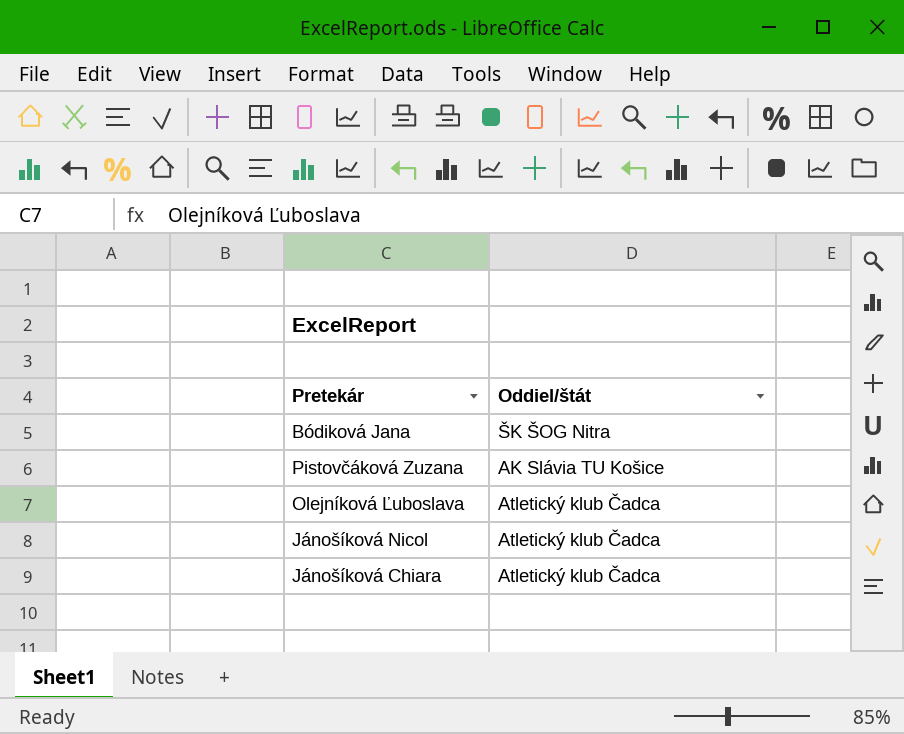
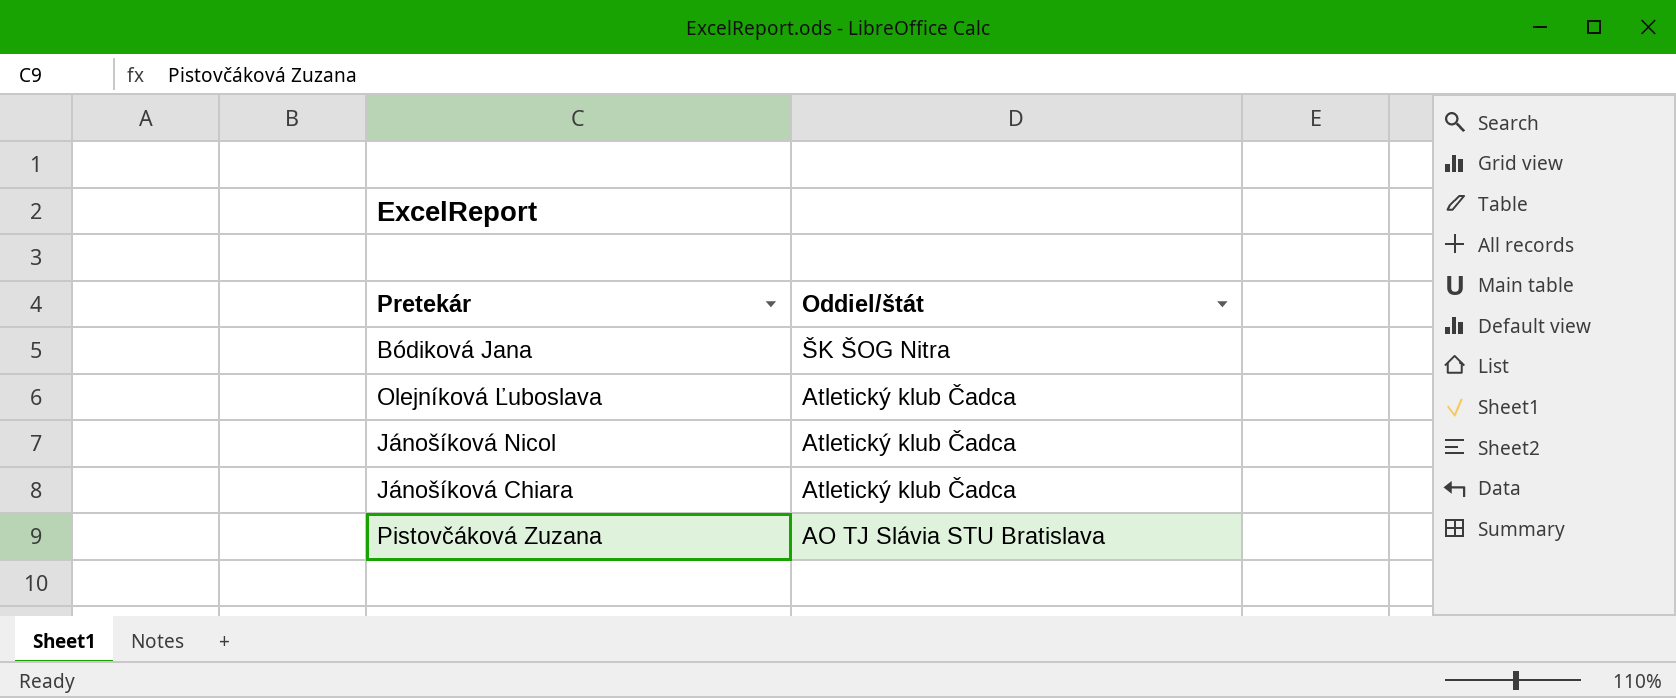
row order: none -> Oddiel/štát descending
Pistovčáková Zuzana | Oddiel/štát: AK Slávia TU Košice -> AO TJ Slávia STU Bratislava

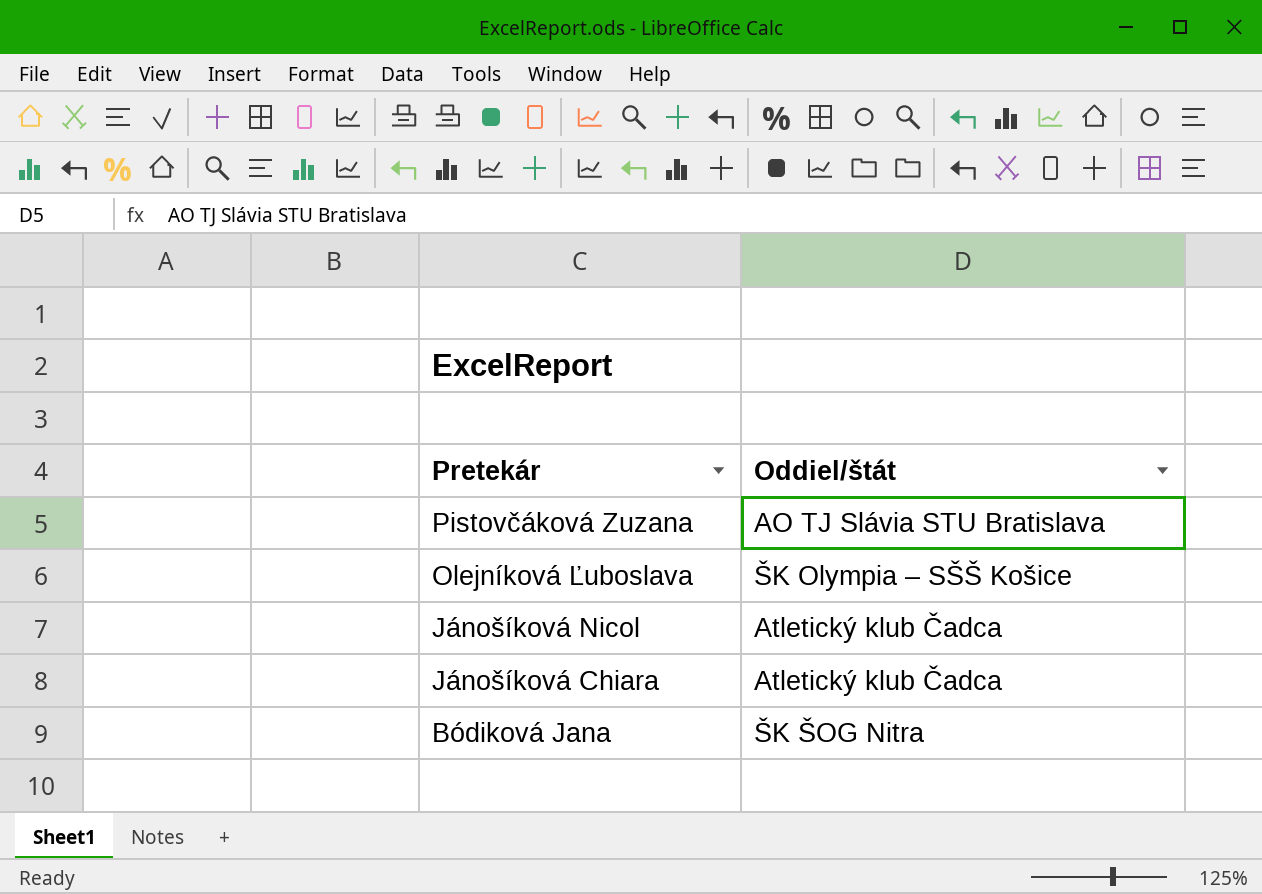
row order: Oddiel/štát descending -> Pretekár descending
Olejníková Ľuboslava | Oddiel/štát: Atletický klub Čadca -> ŠK Olympia – SŠŠ Košice

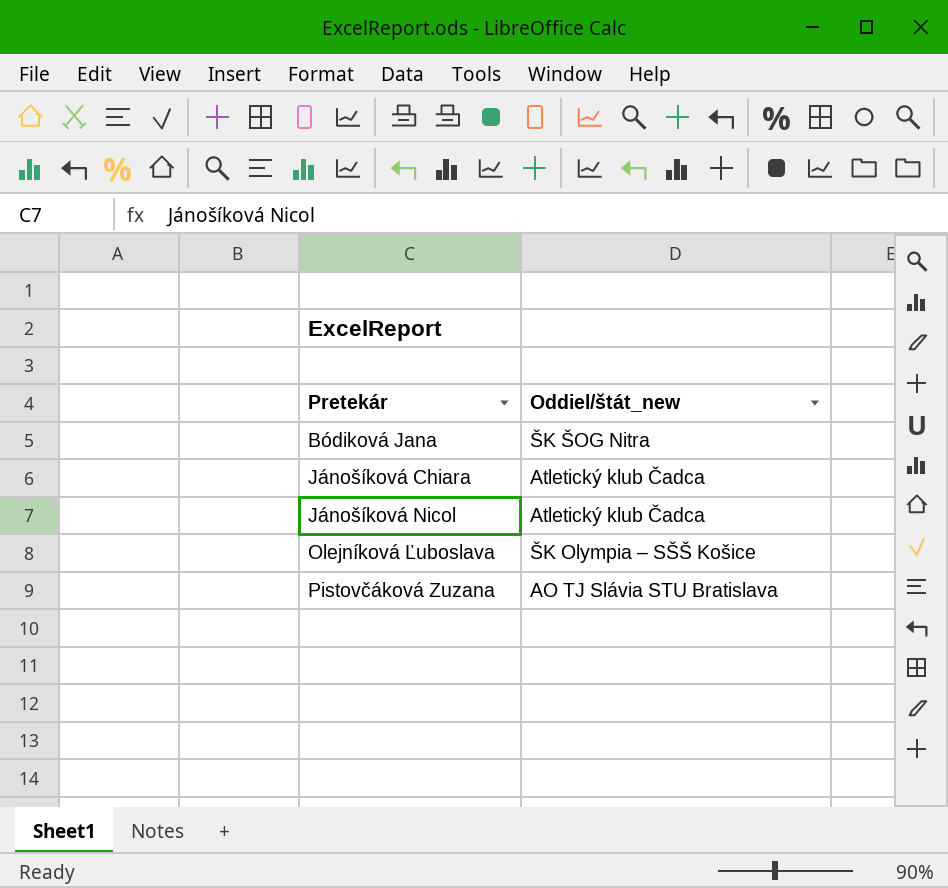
row order: Pretekár descending -> Pretekár ascending
column name: Oddiel/štát -> Oddiel/štát_new

